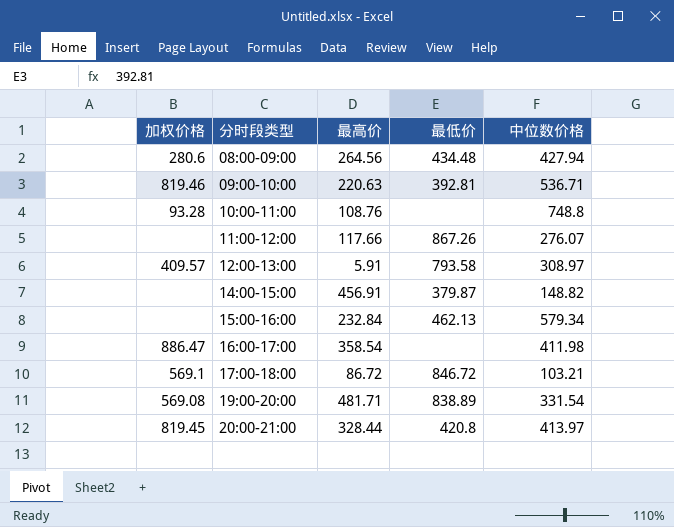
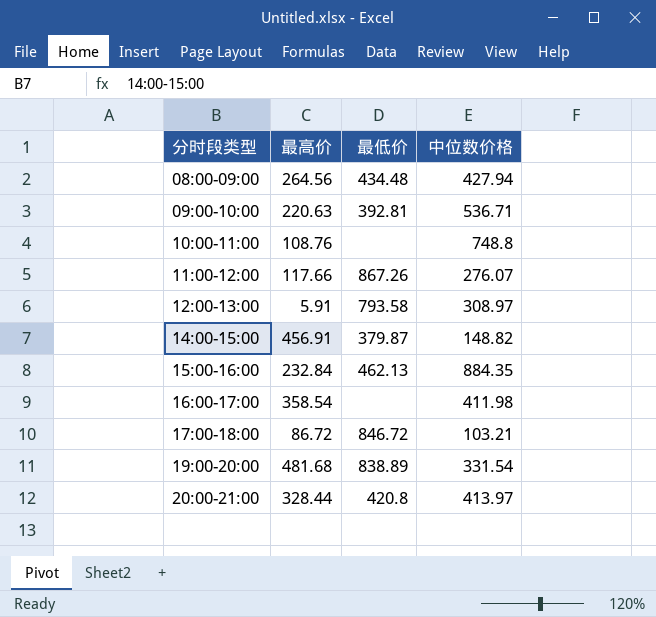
column 加权价格 | position: 1 -> none
15:00-16:00 | 中位数价格: 579.34 -> 884.35
19:00-20:00 | 最高价: 481.71 -> 481.68

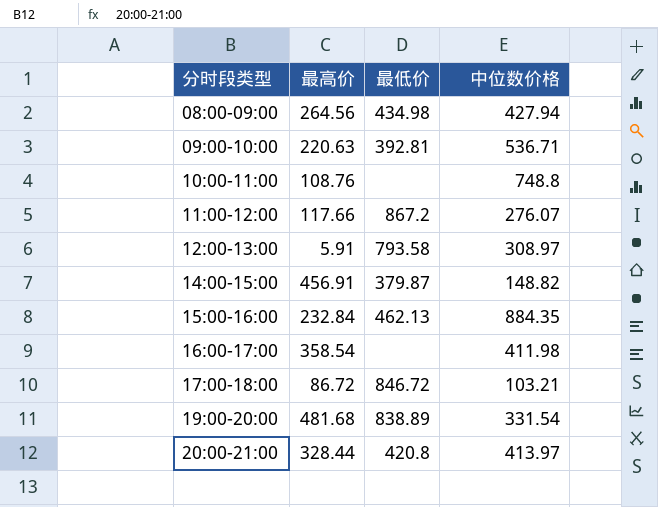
08:00-09:00 | 最低价: 434.48 -> 434.98
11:00-12:00 | 最低价: 867.26 -> 867.2

